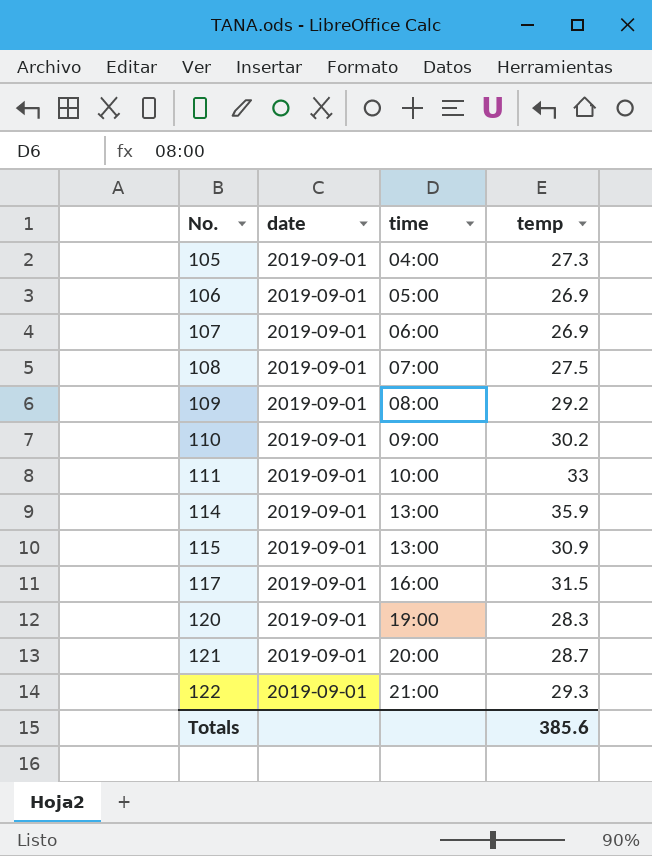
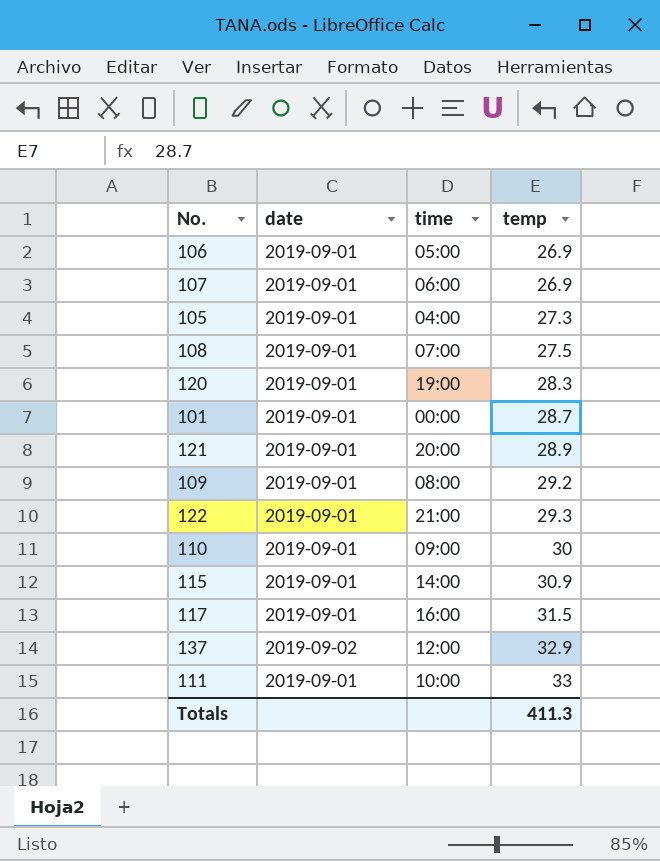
row order: No. ascending -> temp ascending
row 114: 2019-09-01 | 13:00 | 35.9 -> none
row 101: none -> 2019-09-01 | 00:00 | 28.7
121 | temp: 28.7 -> 28.9
110 | temp: 30.2 -> 30
115 | time: 13:00 -> 14:00
row 137: none -> 2019-09-02 | 12:00 | 32.9
Totals | temp: 385.6 -> 411.3

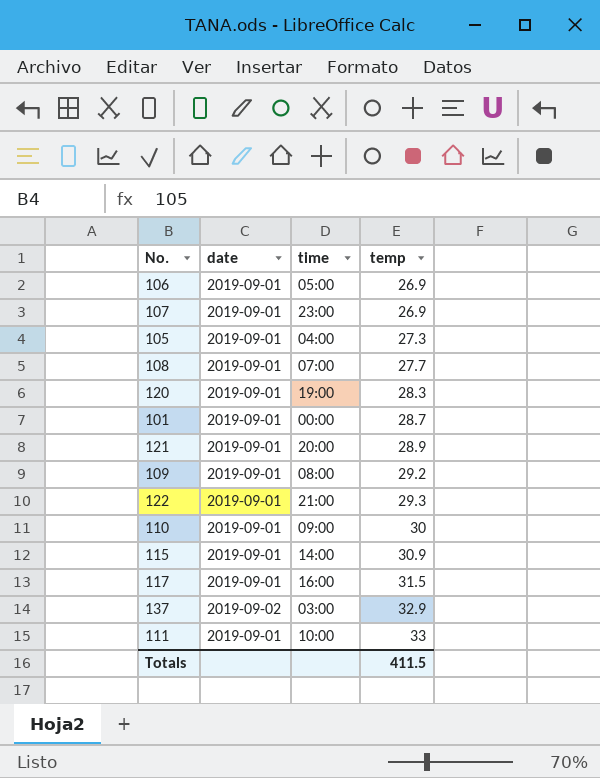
107 | time: 06:00 -> 23:00
108 | temp: 27.5 -> 27.7
137 | time: 12:00 -> 03:00
Totals | temp: 411.3 -> 411.5

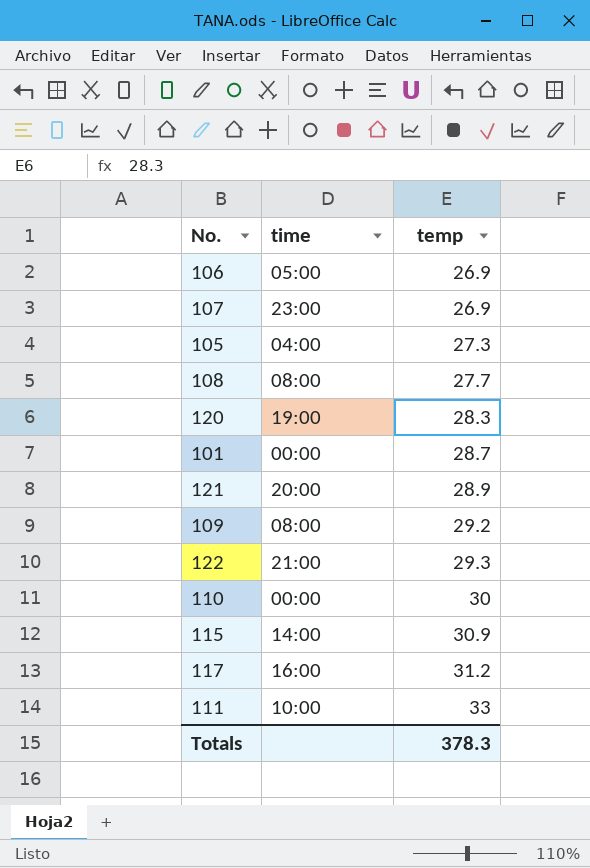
column date | position: 2 -> none
row 137: 2019-09-02 | 03:00 | 32.9 -> none
108 | time: 07:00 -> 08:00
110 | time: 09:00 -> 00:00
117 | temp: 31.5 -> 31.2
Totals | temp: 411.5 -> 378.3

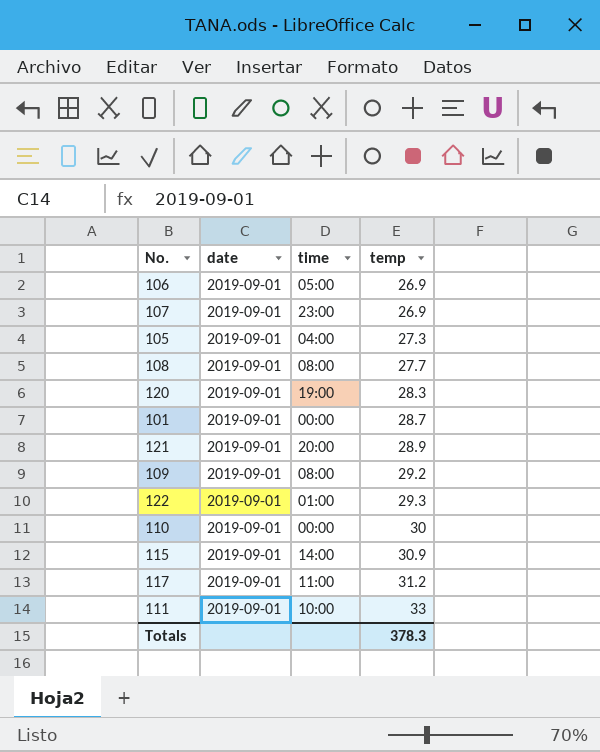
column date | position: none -> 2
122 | time: 21:00 -> 01:00
117 | time: 16:00 -> 11:00

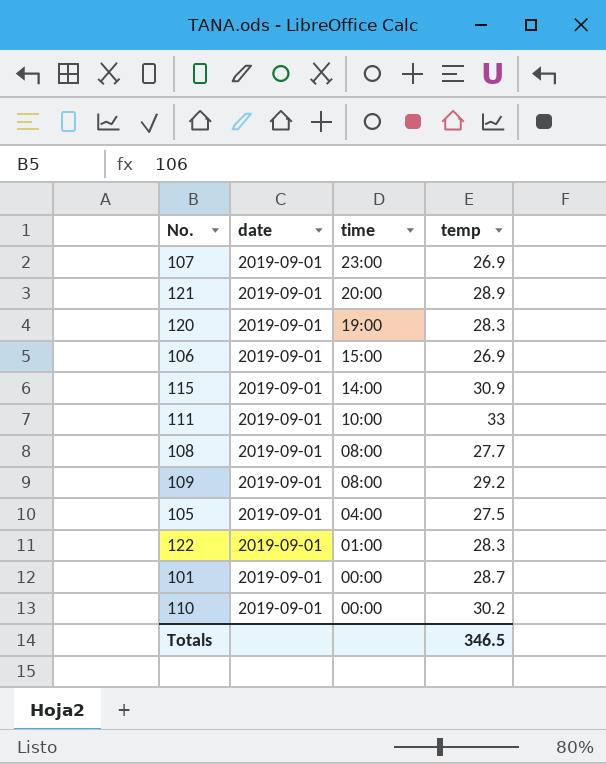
row order: temp ascending -> time descending
row 117: 2019-09-01 | 11:00 | 31.2 -> none
106 | time: 05:00 -> 15:00
105 | temp: 27.3 -> 27.5
122 | temp: 29.3 -> 28.3
110 | temp: 30 -> 30.2
Totals | temp: 378.3 -> 346.5

